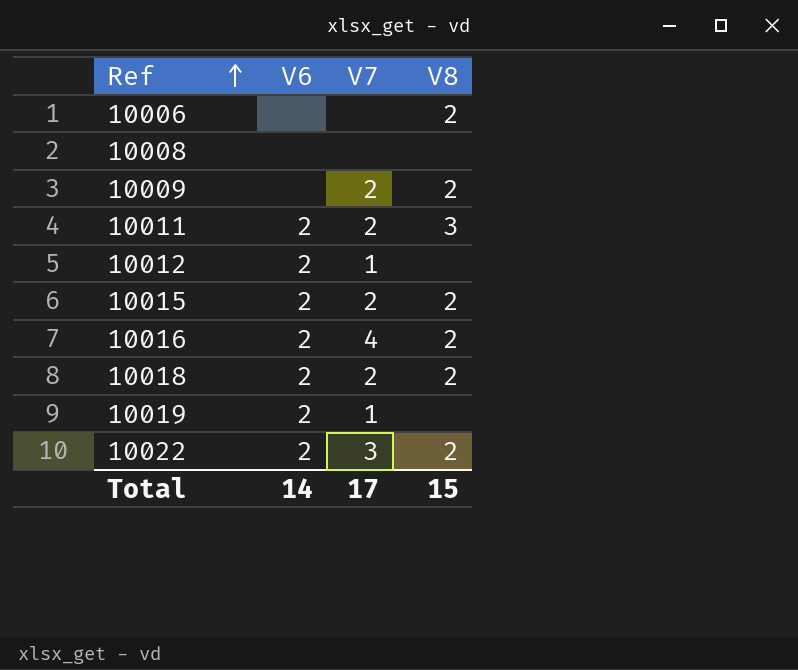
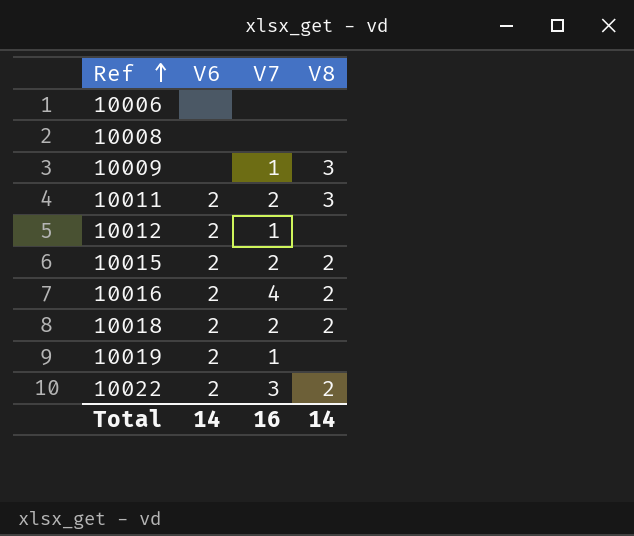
10006 | V8: 2 -> none
10009 | V7: 2 -> 1
10009 | V8: 2 -> 3
Total | V7: 17 -> 16
Total | V8: 15 -> 14

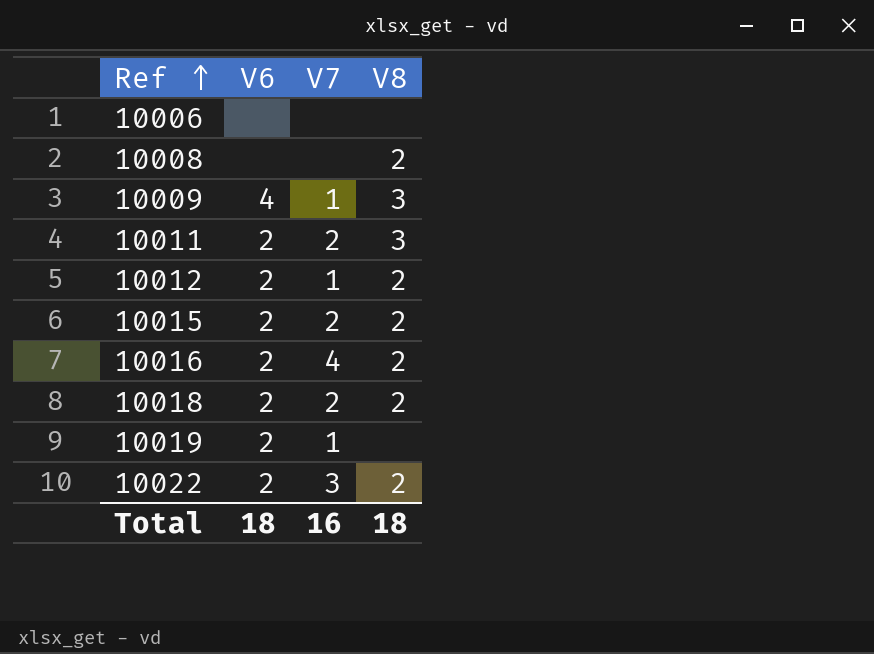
10008 | V8: none -> 2
10009 | V6: none -> 4
10012 | V8: none -> 2
Total | V6: 14 -> 18
Total | V8: 14 -> 18

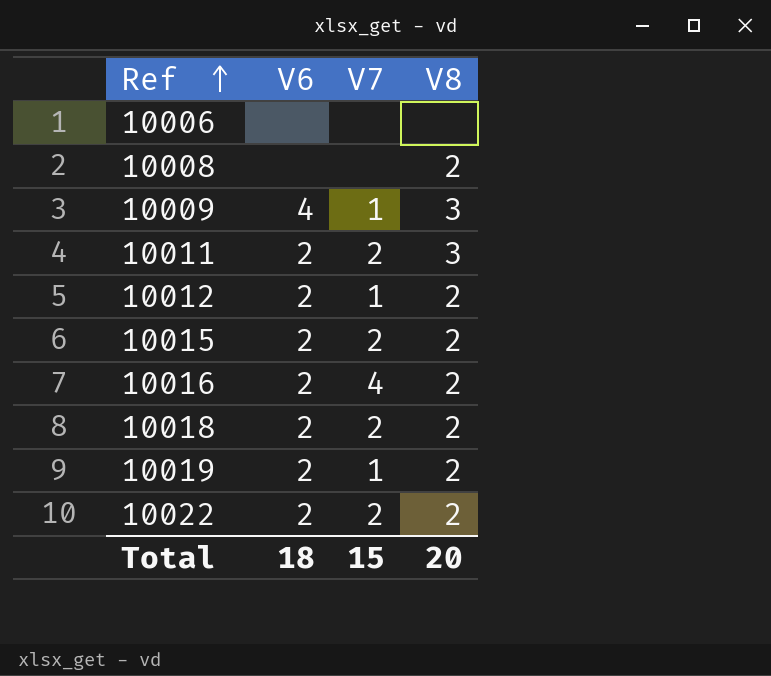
10019 | V8: none -> 2
10022 | V7: 3 -> 2
Total | V7: 16 -> 15
Total | V8: 18 -> 20

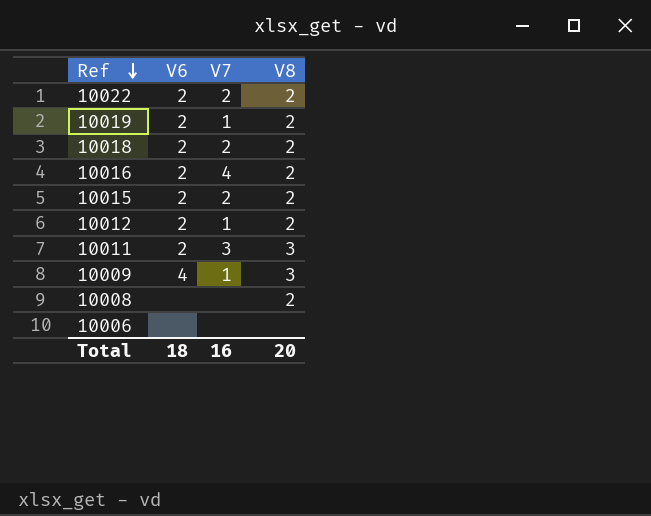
row order: Ref ascending -> Ref descending
10011 | V7: 2 -> 3
Total | V7: 15 -> 16

